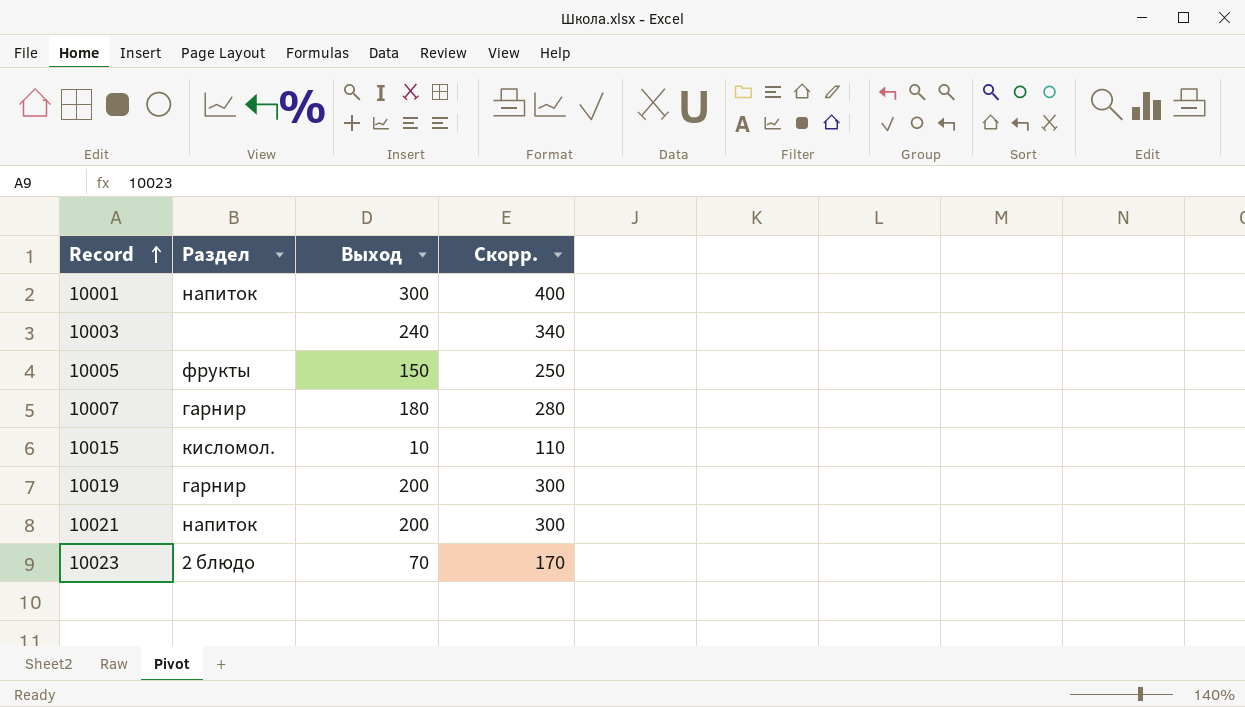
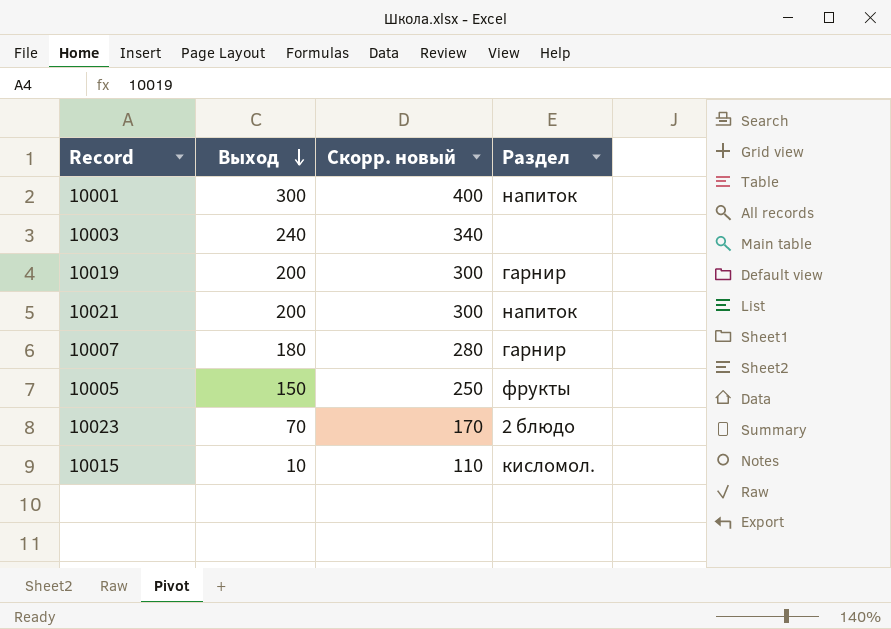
row order: Record ascending -> Выход descending
column name: Скорр. -> Скорр. новый
column Раздел | position: 2 -> 4

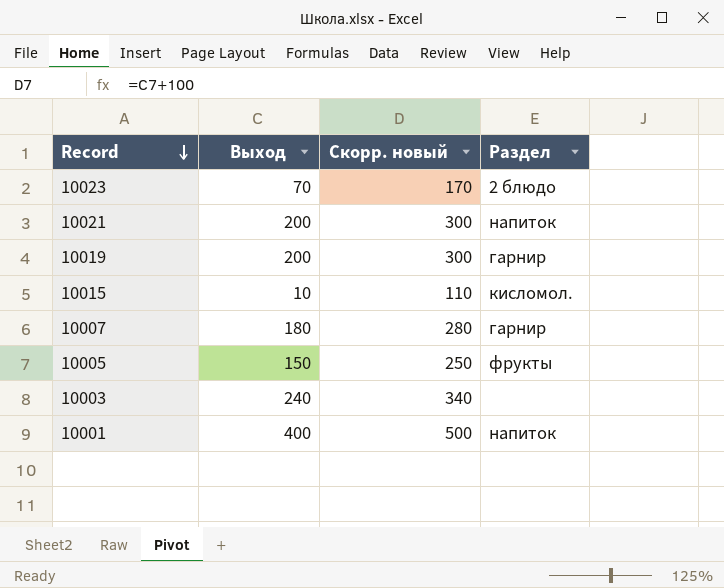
row order: Выход descending -> Record descending
10001 | Выход: 300 -> 400
10001 | Скорр. новый: 400 -> 500

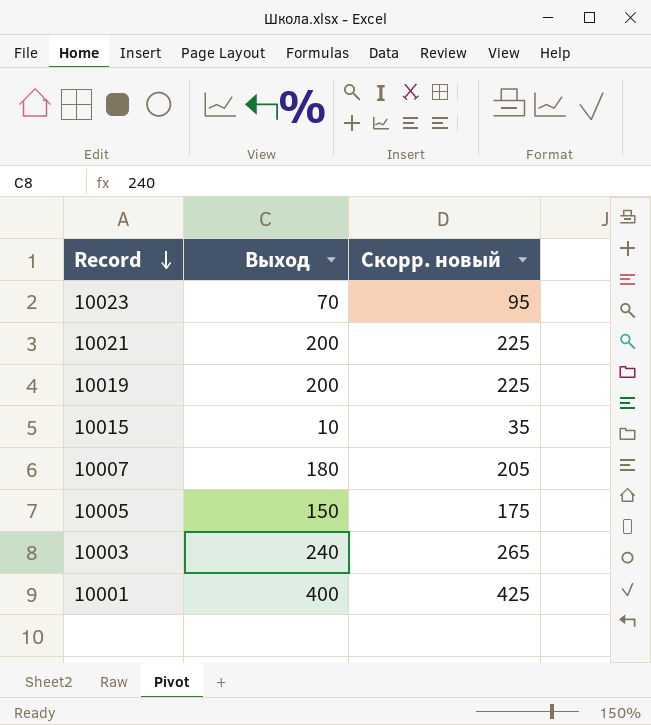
column Раздел | position: 4 -> none
column Скорр. новый | formula: [Выход] + 100 -> [Выход] + 25

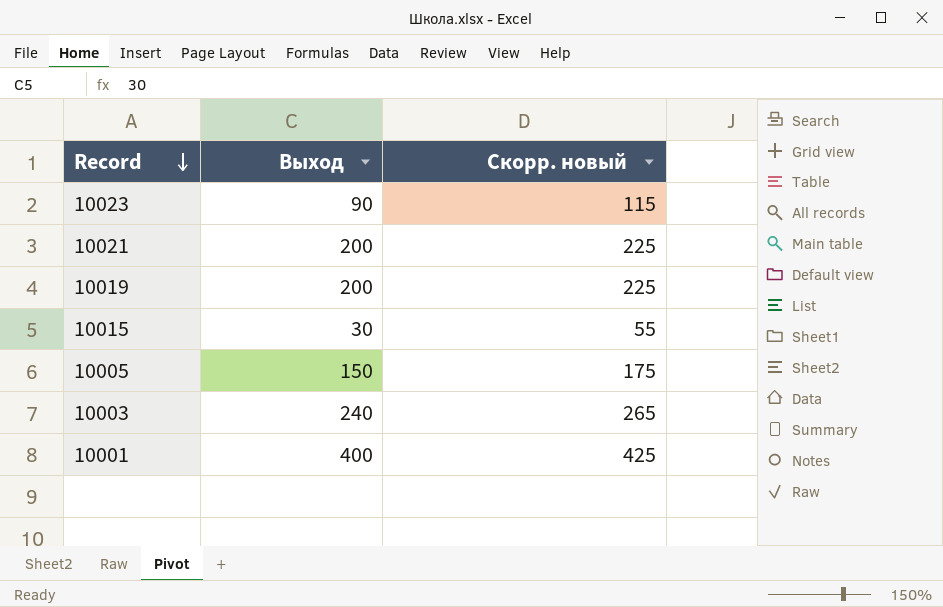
row 10007: 180 | 205 -> none
10023 | Выход: 70 -> 90
10023 | Скорр. новый: 95 -> 115
10015 | Выход: 10 -> 30
10015 | Скорр. новый: 35 -> 55

